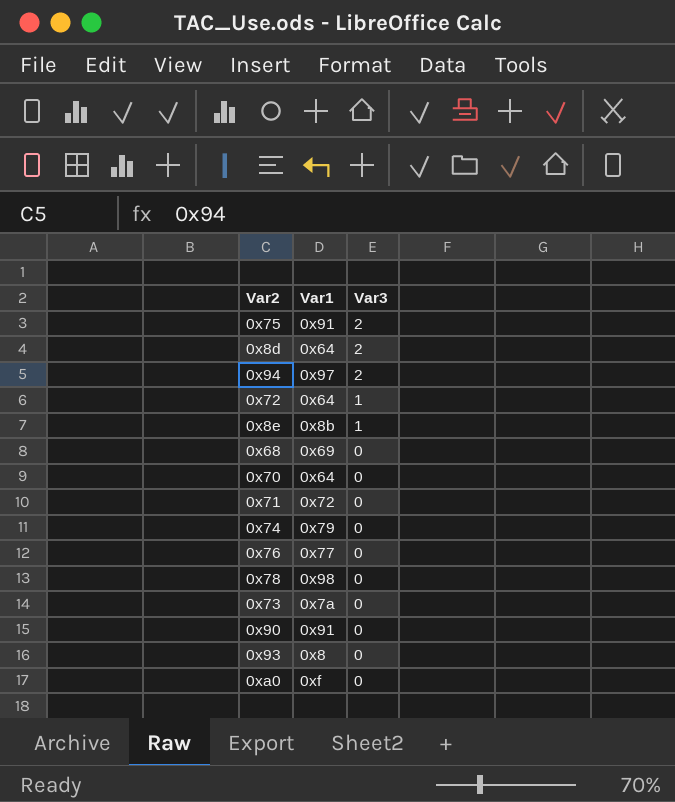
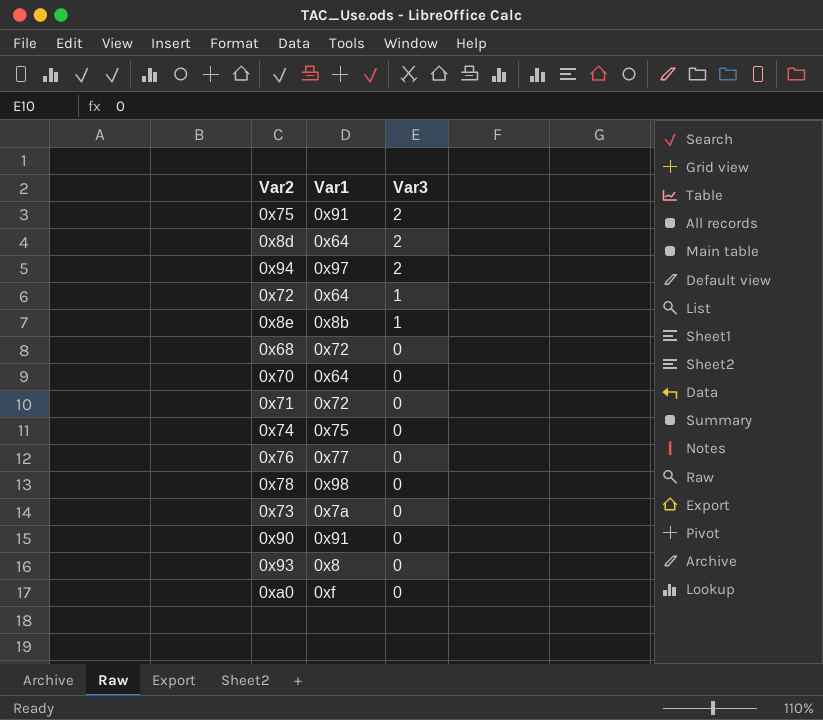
0x68 | Var1: 0x69 -> 0x72
0x74 | Var1: 0x79 -> 0x75

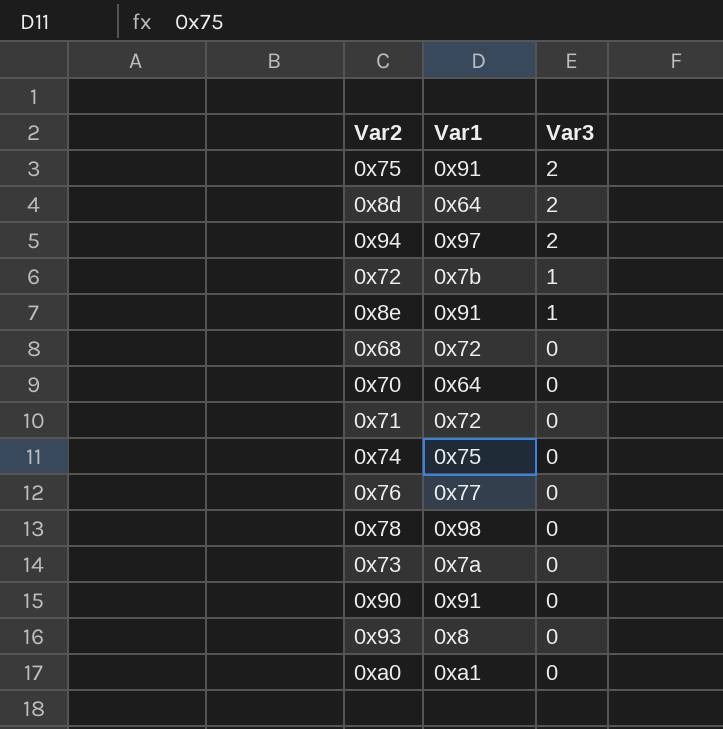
0x72 | Var1: 0x64 -> 0x7b
0x8e | Var1: 0x8b -> 0x91
0xa0 | Var1: 0xf -> 0xa1

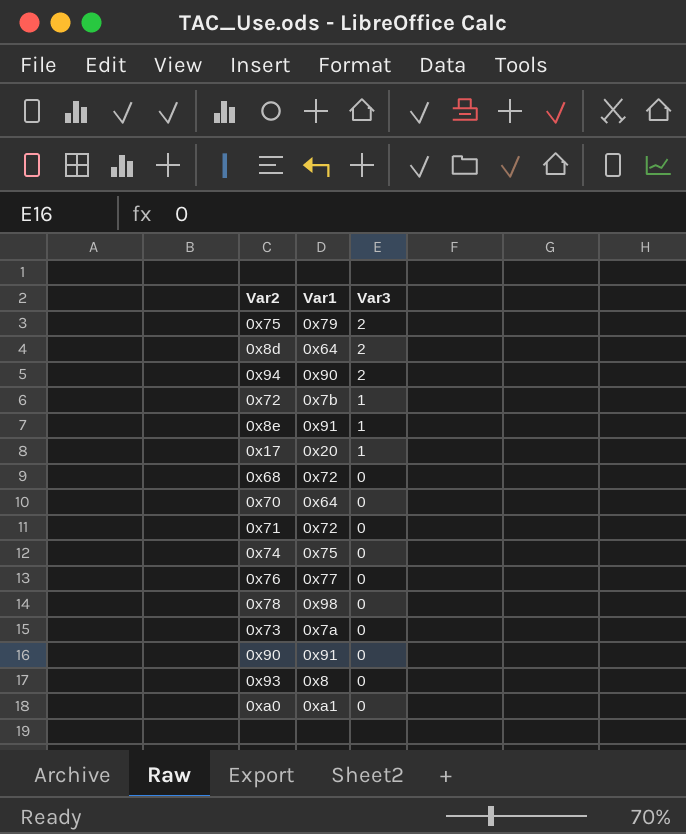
0x75 | Var1: 0x91 -> 0x79
0x94 | Var1: 0x97 -> 0x90
row 0x17: none -> 0x20 | 1

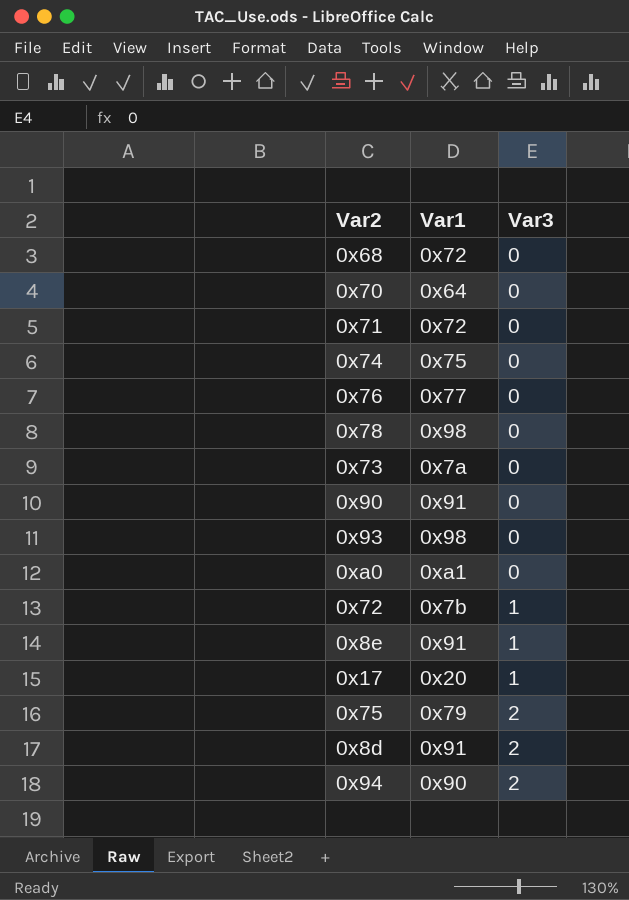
row order: Var3 descending -> Var3 ascending
0x93 | Var1: 0x8 -> 0x98
0x8d | Var1: 0x64 -> 0x91

